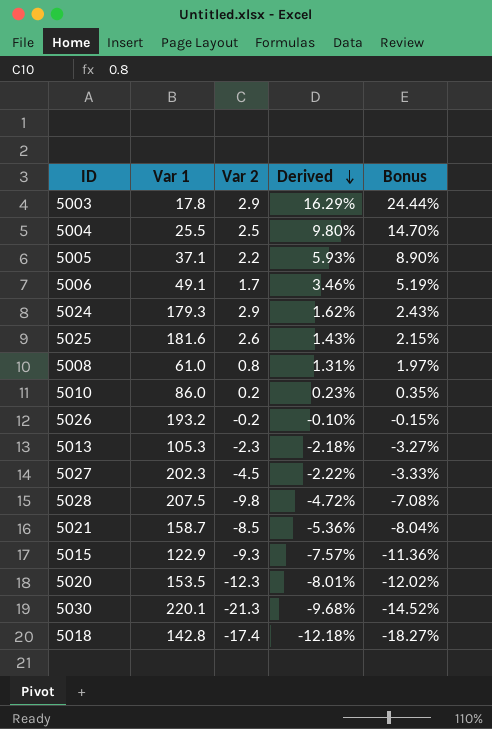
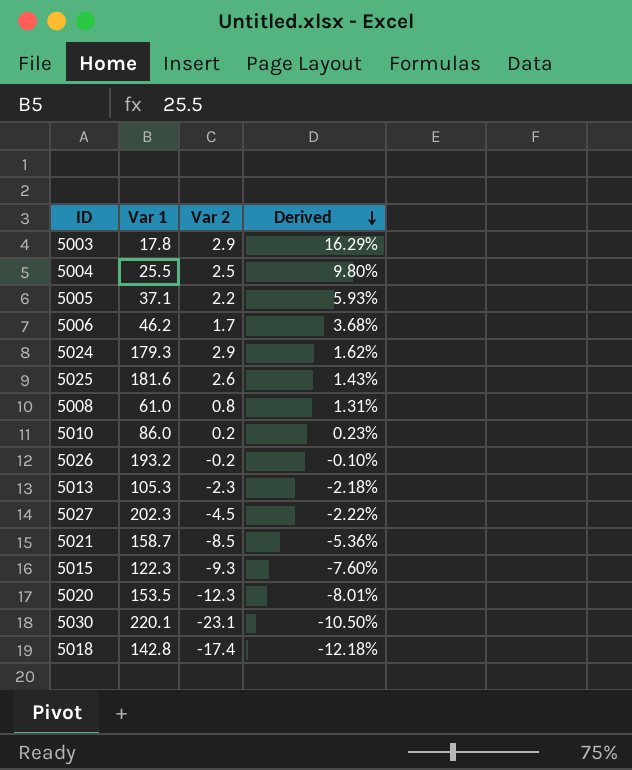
column Bonus | formula: [Derived] * 1.5 -> none
row 5028: 207.5 | -9.8 | -4.72% | -7.08% -> none
5006 | Var 1: 49.1 -> 46.2
5006 | Derived: 3.46% -> 3.68%
5015 | Var 1: 122.9 -> 122.3
5015 | Derived: -7.57% -> -7.60%
5030 | Var 2: -21.3 -> -23.1
5030 | Derived: -9.68% -> -10.50%

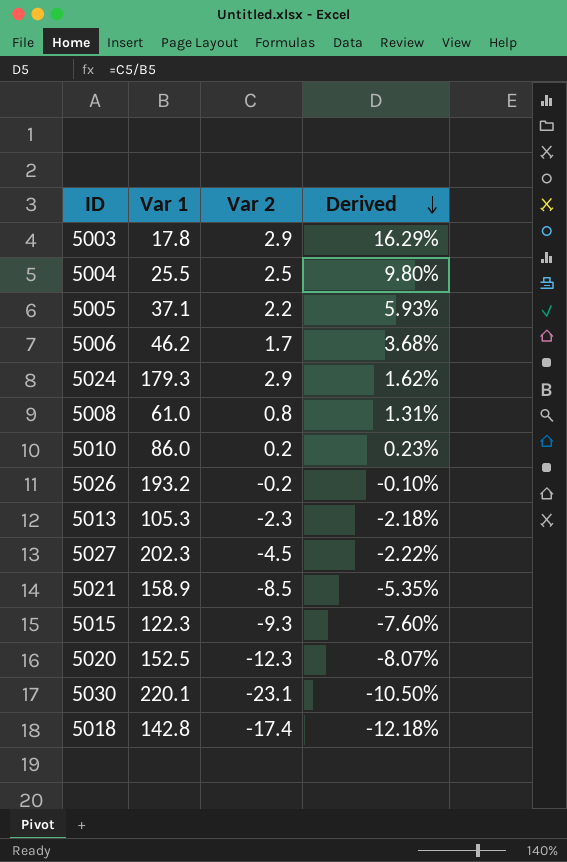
row 5025: 181.6 | 2.6 | 1.43% -> none
5021 | Var 1: 158.7 -> 158.9
5021 | Derived: -5.36% -> -5.35%
5020 | Var 1: 153.5 -> 152.5
5020 | Derived: -8.01% -> -8.07%

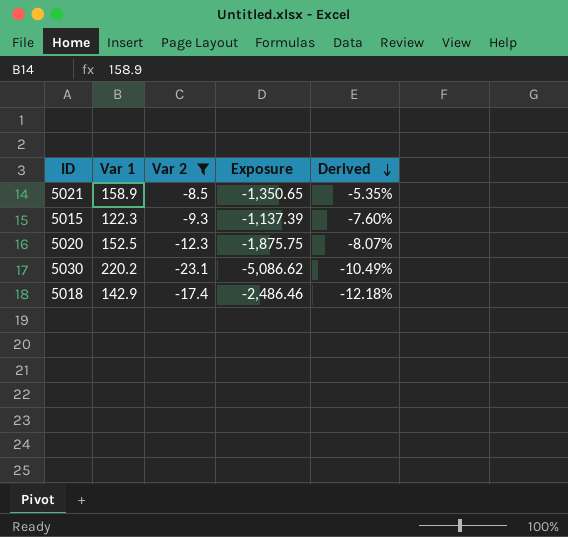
filter: none -> Var 2 <= -8.5
column Exposure | formula: none -> [Var 1] * [Var 2]
5030 | Var 1: 220.1 -> 220.2
5030 | Derived: -10.50% -> -10.49%
5018 | Var 1: 142.8 -> 142.9

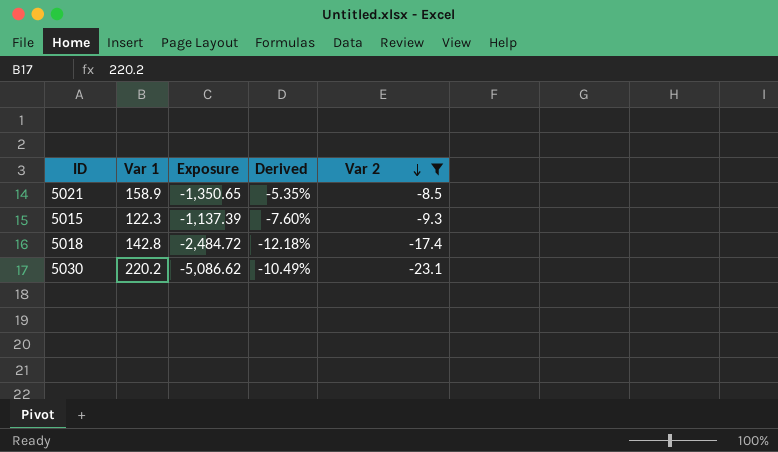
row order: Derived descending -> Var 2 descending
column Var 2 | position: 3 -> 5
row 5020: 152.5 | -12.3 | -1,875.75 | -8.07% -> none
5018 | Var 1: 142.9 -> 142.8
5018 | Exposure: -2,486.46 -> -2,484.72

